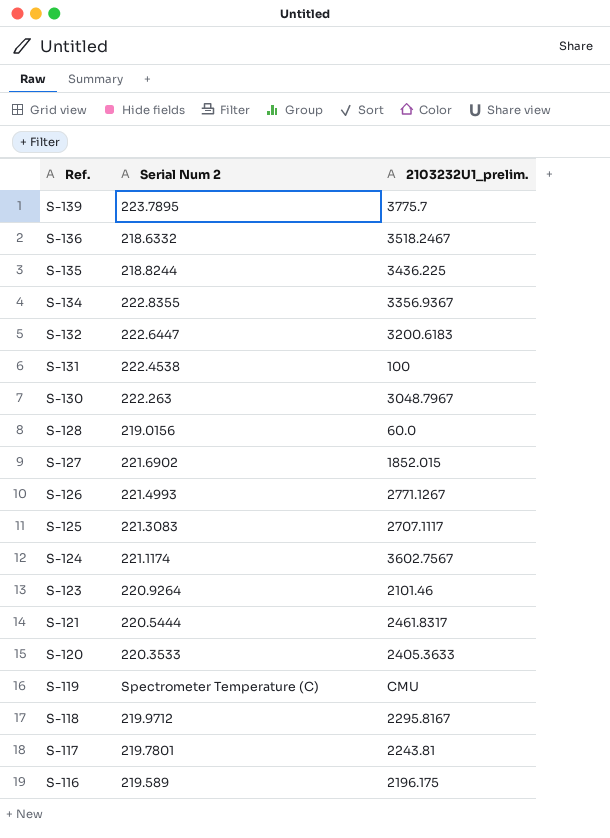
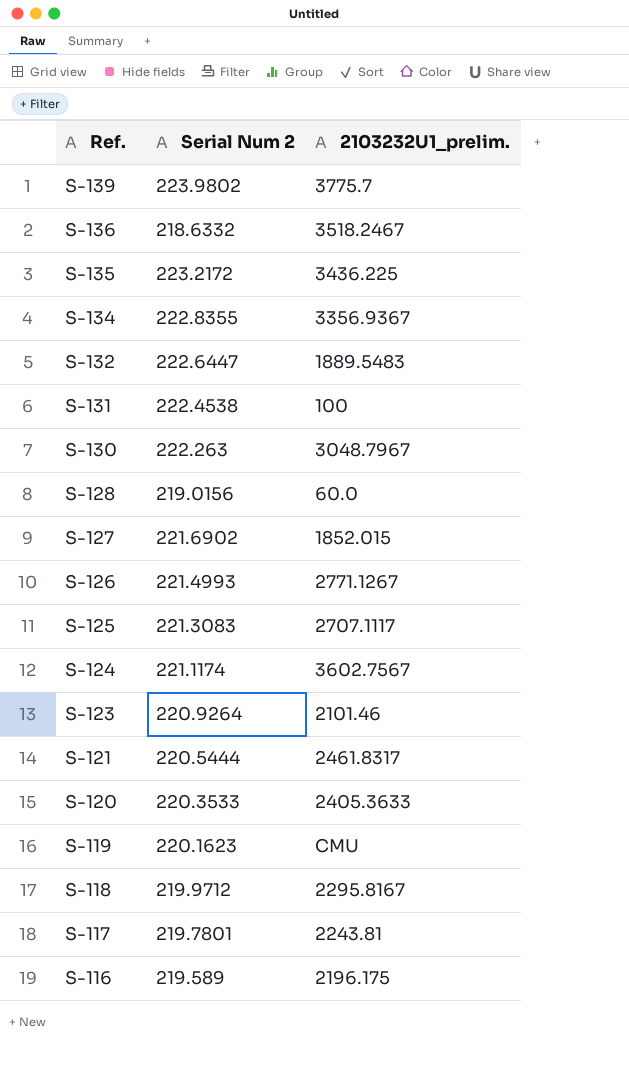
S-139 | Serial Num 2: 223.7895 -> 223.9802
S-135 | Serial Num 2: 218.8244 -> 223.2172
S-132 | 2103232U1_prelim.: 3200.6183 -> 1889.5483
S-119 | Serial Num 2: Spectrometer Temperature (C) -> 220.1623

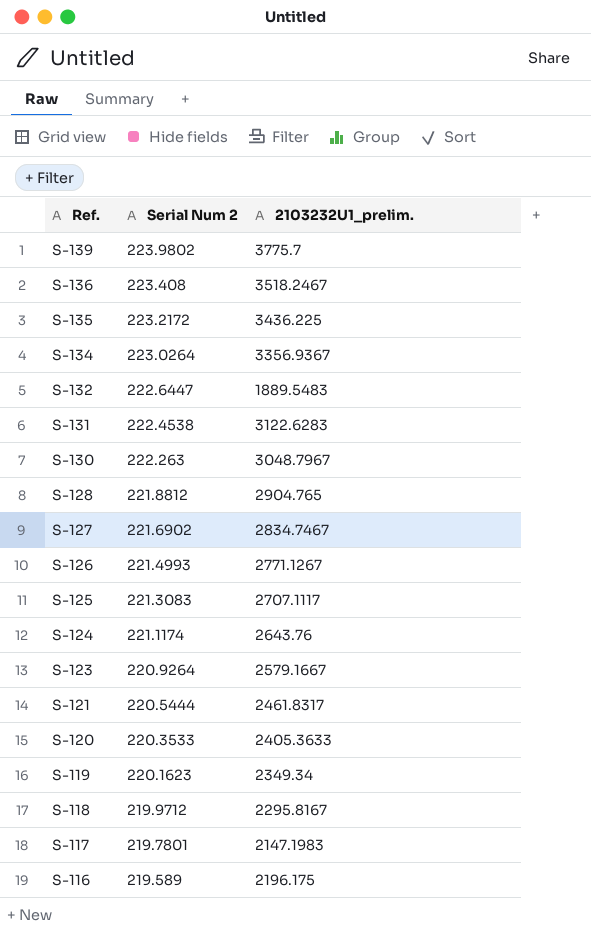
S-136 | Serial Num 2: 218.6332 -> 223.408
S-134 | Serial Num 2: 222.8355 -> 223.0264
S-131 | 2103232U1_prelim.: 100 -> 3122.6283
S-128 | Serial Num 2: 219.0156 -> 221.8812
S-128 | 2103232U1_prelim.: 60.0 -> 2904.765
S-127 | 2103232U1_prelim.: 1852.015 -> 2834.7467
S-124 | 2103232U1_prelim.: 3602.7567 -> 2643.76
S-123 | 2103232U1_prelim.: 2101.46 -> 2579.1667
S-119 | 2103232U1_prelim.: CMU -> 2349.34
S-117 | 2103232U1_prelim.: 2243.81 -> 2147.1983

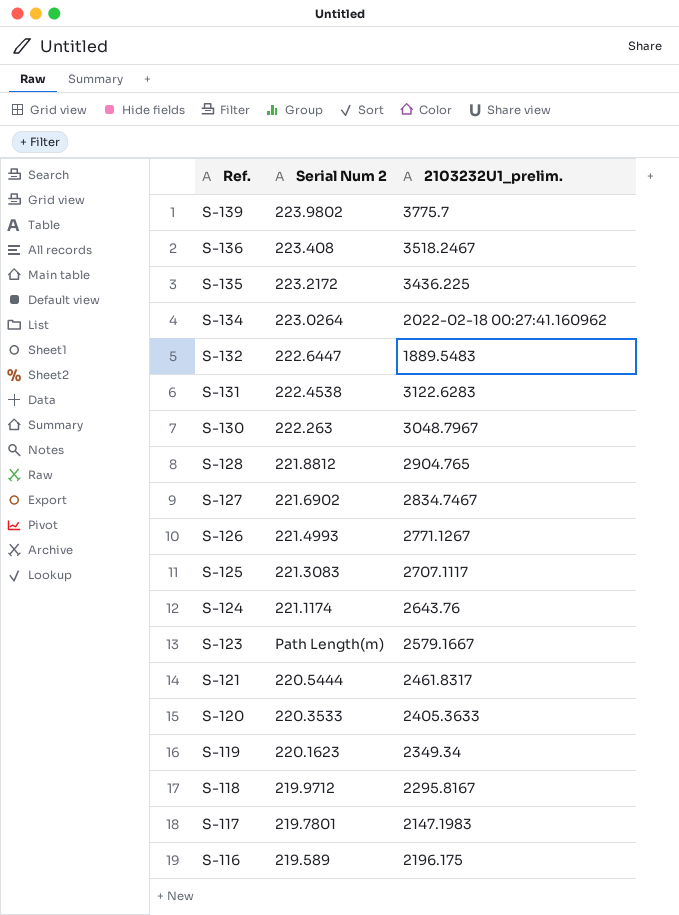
S-134 | 2103232U1_prelim.: 3356.9367 -> 2022-02-18 00:27:41.160962
S-123 | Serial Num 2: 220.9264 -> Path Length(m)

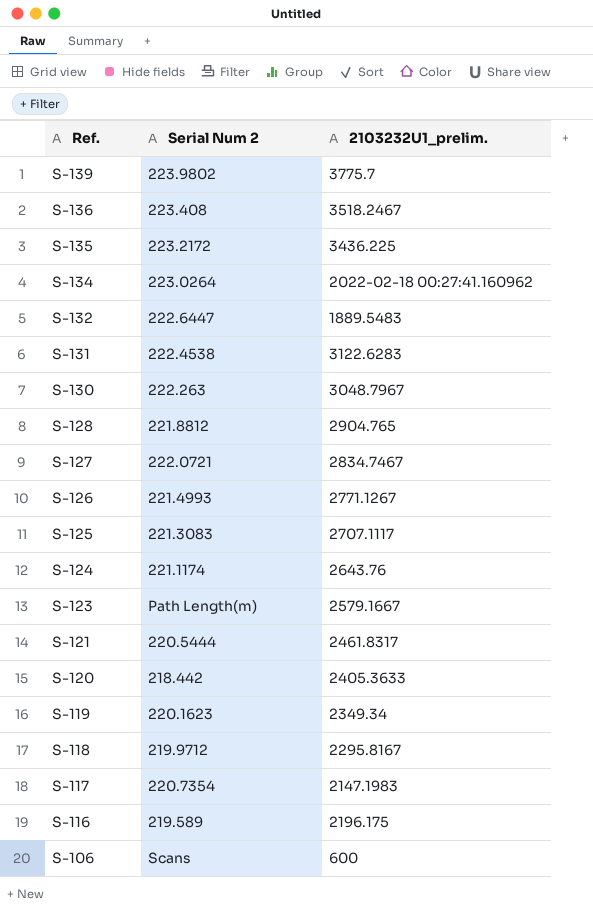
S-127 | Serial Num 2: 221.6902 -> 222.0721
S-120 | Serial Num 2: 220.3533 -> 218.442
S-117 | Serial Num 2: 219.7801 -> 220.7354
row S-106: none -> Scans | 600

